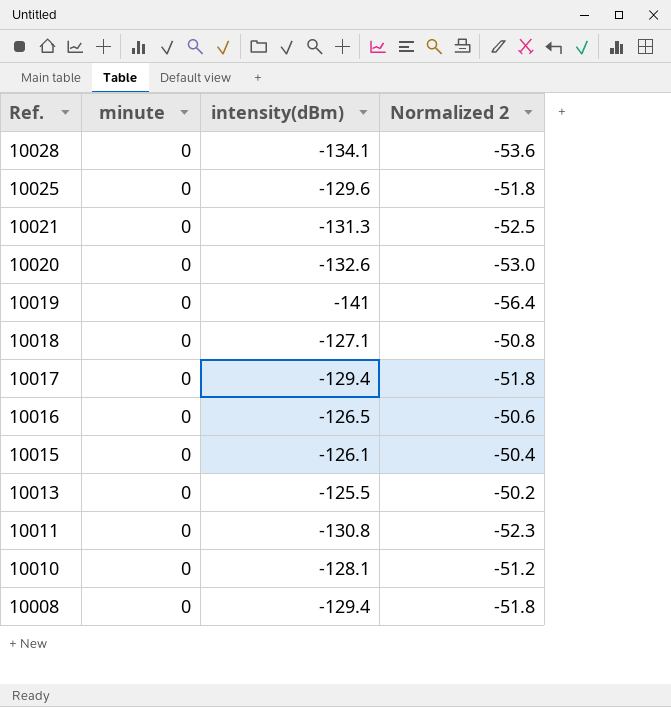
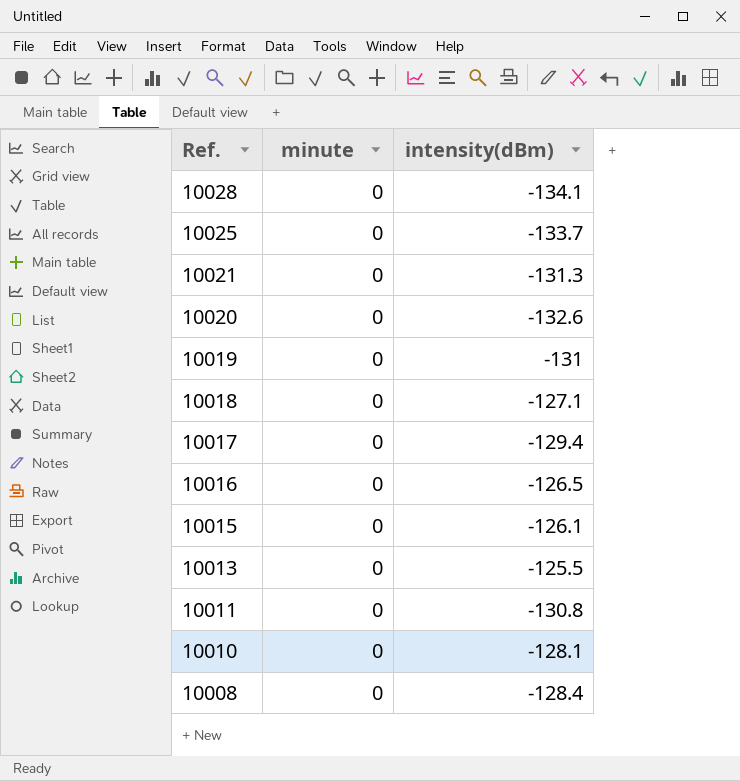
column Normalized 2 | formula: [intensity(dBm)] * 0.4 -> none
10025 | intensity(dBm): -129.6 -> -133.7
10019 | intensity(dBm): -141 -> -131
10008 | intensity(dBm): -129.4 -> -128.4

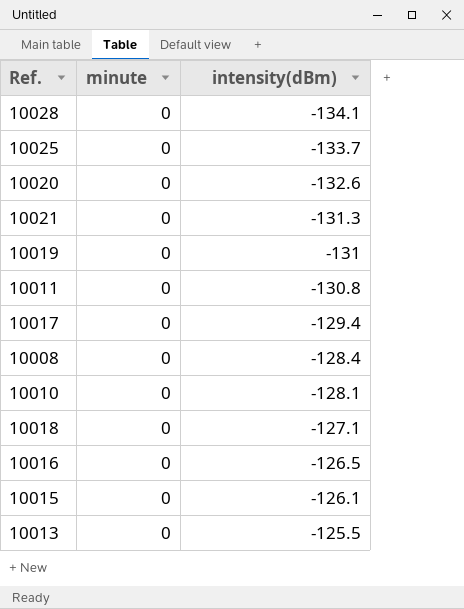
row order: Ref. descending -> intensity(dBm) ascending

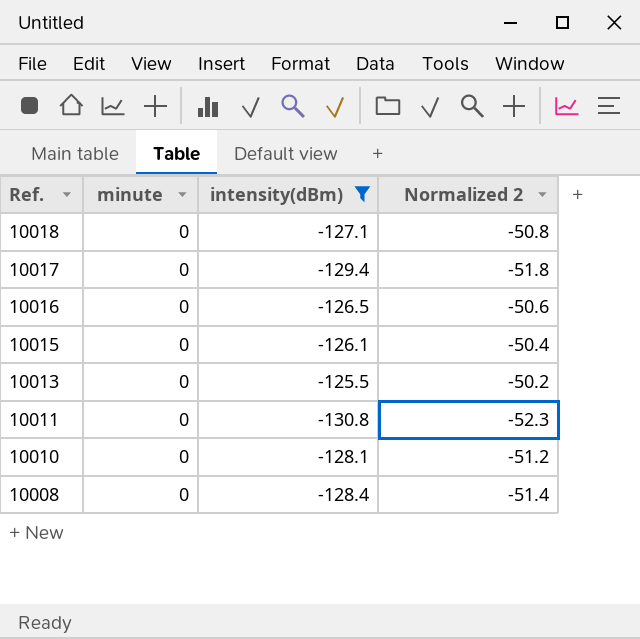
filter: none -> intensity(dBm) >= -130.8
row order: intensity(dBm) ascending -> Ref. descending
column Normalized 2 | formula: none -> [intensity(dBm)] * 0.4

